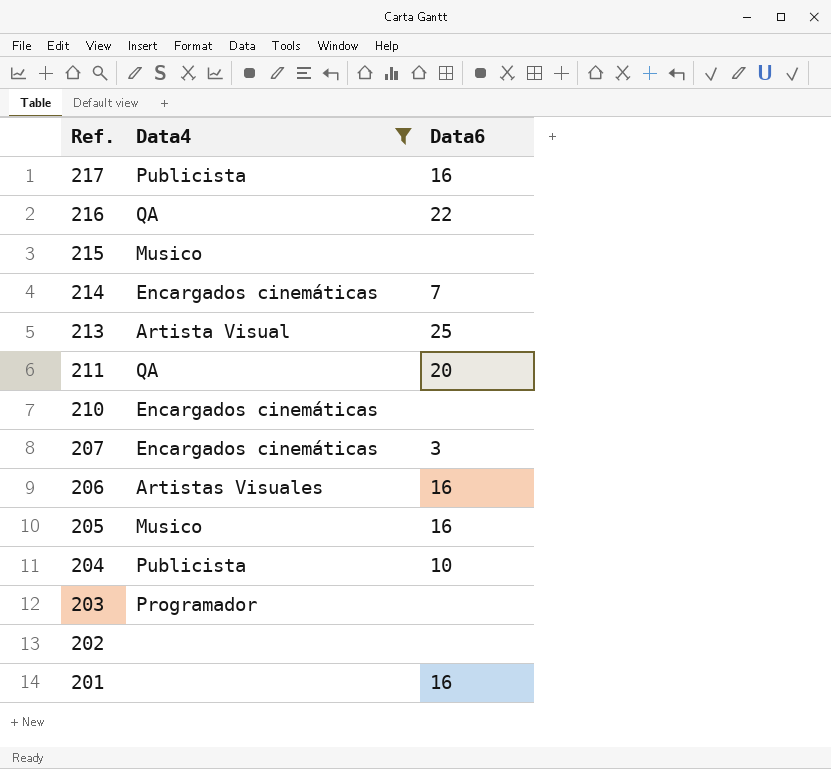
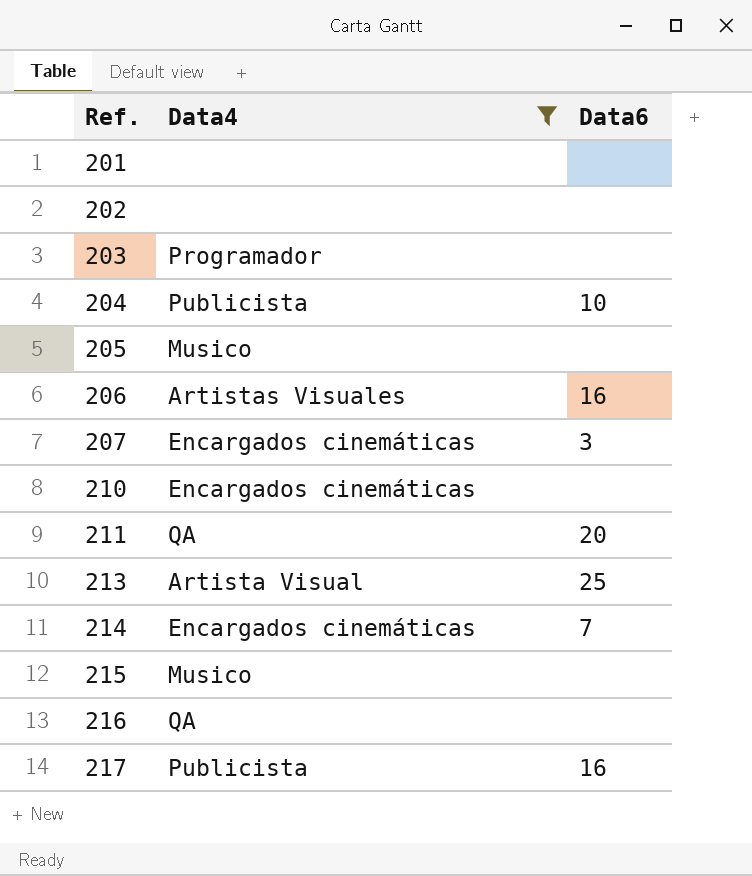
row order: Ref. descending -> Ref. ascending
201 | Data6: 16 -> none
205 | Data6: 16 -> none
216 | Data6: 22 -> none

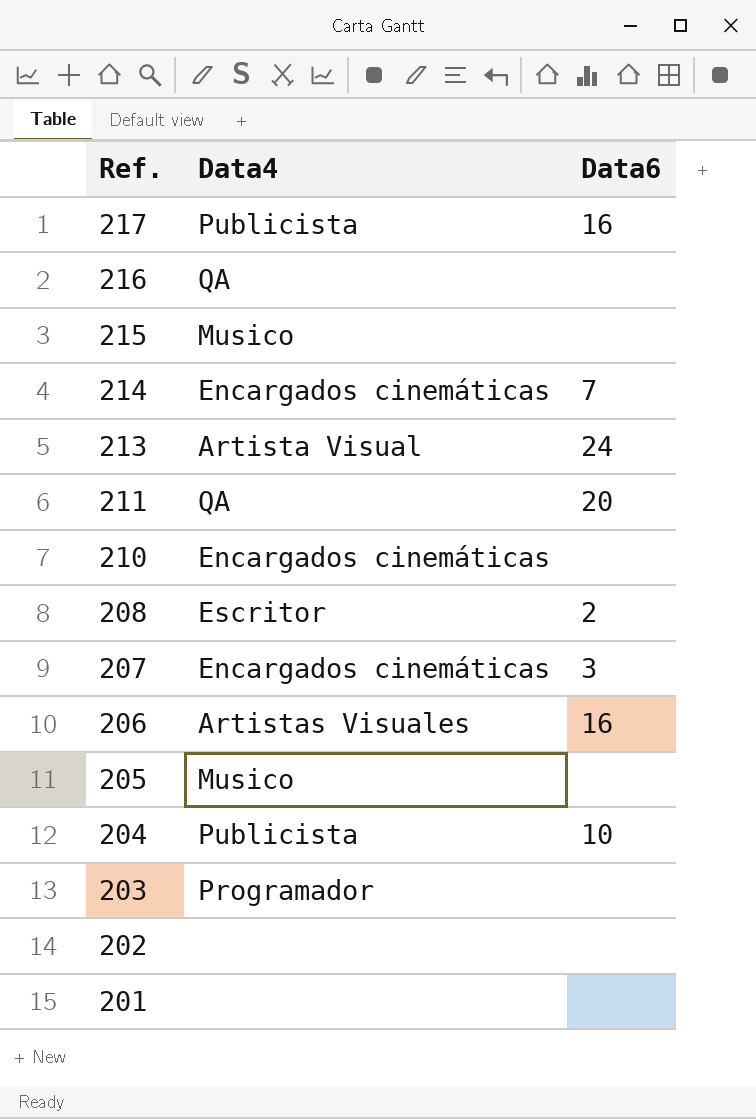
filter: Data4 != Escritor -> none
row order: Ref. ascending -> Ref. descending
213 | Data6: 25 -> 24

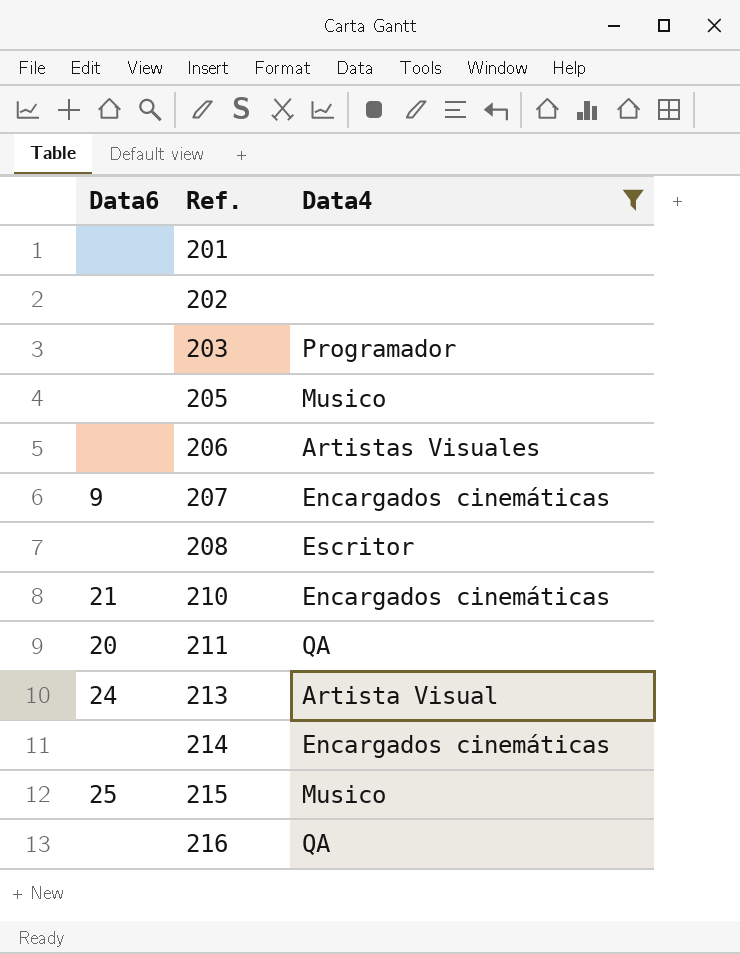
filter: none -> Data4 != Publicista
row order: Ref. descending -> Ref. ascending
column Data6 | position: 3 -> 1
206 | Data6: 16 -> none
207 | Data6: 3 -> 9
208 | Data6: 2 -> none
210 | Data6: none -> 21
214 | Data6: 7 -> none
215 | Data6: none -> 25

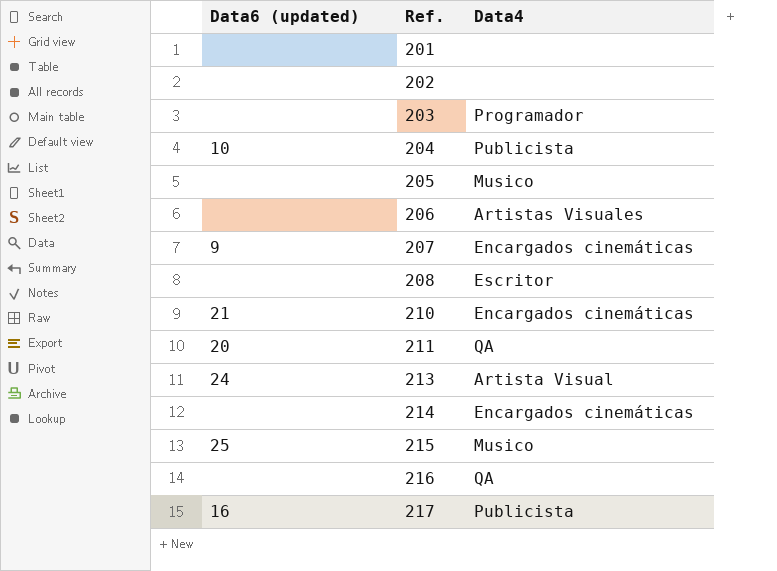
filter: Data4 != Publicista -> none
column name: Data6 -> Data6 (updated)

